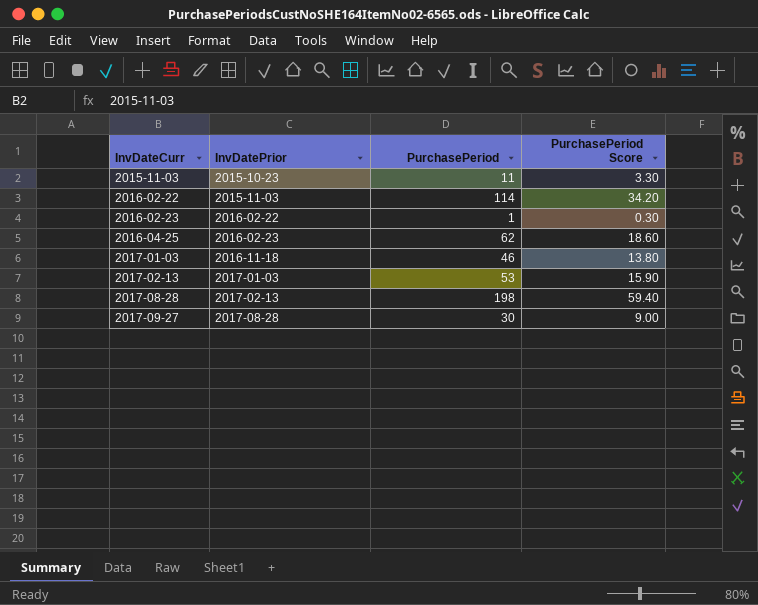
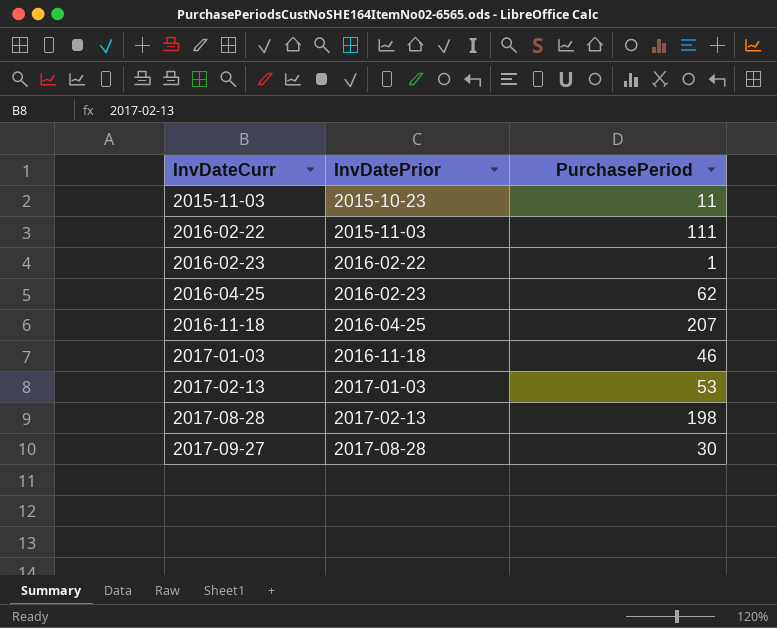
column PurchasePeriod Score | formula: [PurchasePeriod] * 0.3 -> none
2016-02-22 | PurchasePeriod: 114 -> 111
row 2016-11-18: none -> 2016-04-25 | 207

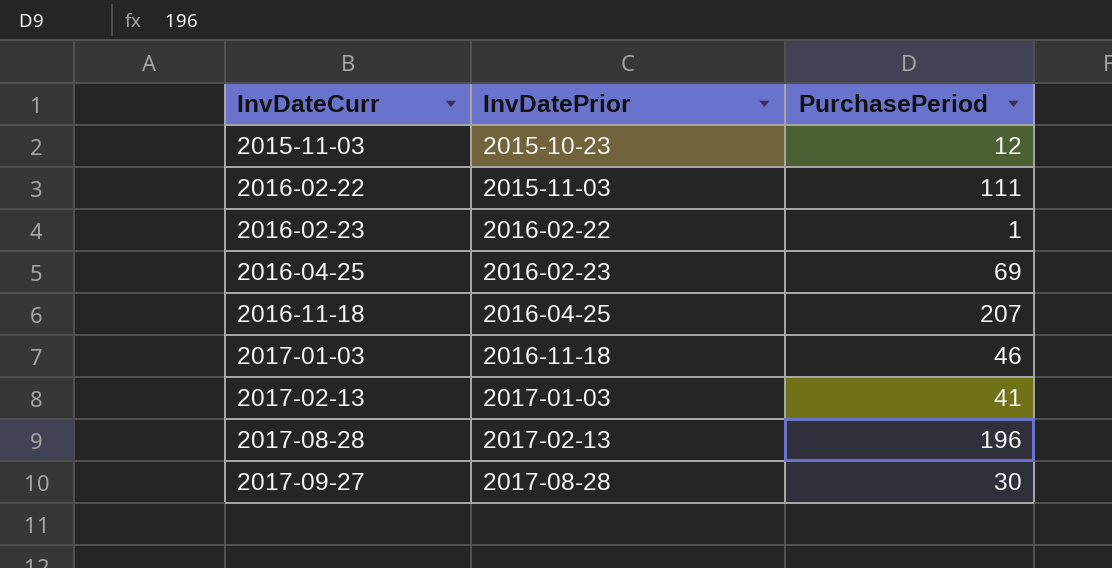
2015-11-03 | PurchasePeriod: 11 -> 12
2016-04-25 | PurchasePeriod: 62 -> 69
2017-02-13 | PurchasePeriod: 53 -> 41
2017-08-28 | PurchasePeriod: 198 -> 196

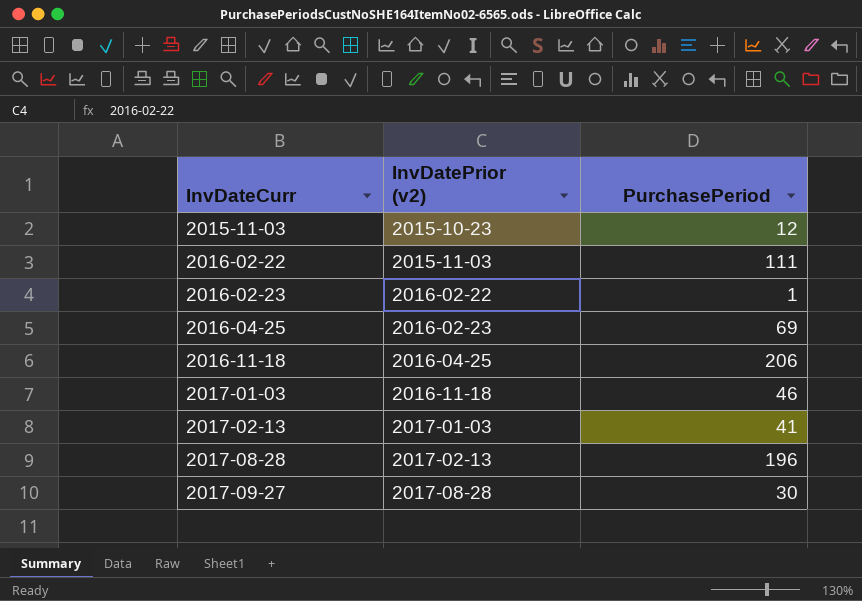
column name: InvDatePrior -> InvDatePrior (v2)
2016-11-18 | PurchasePeriod: 207 -> 206

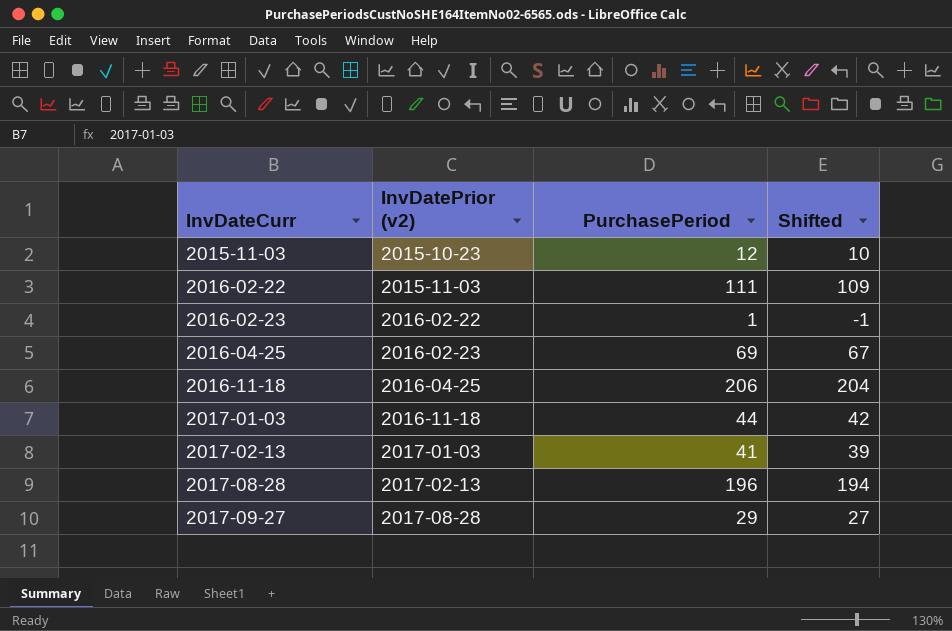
column Shifted | formula: none -> [PurchasePeriod] - 2
2017-01-03 | PurchasePeriod: 46 -> 44
2017-09-27 | PurchasePeriod: 30 -> 29

